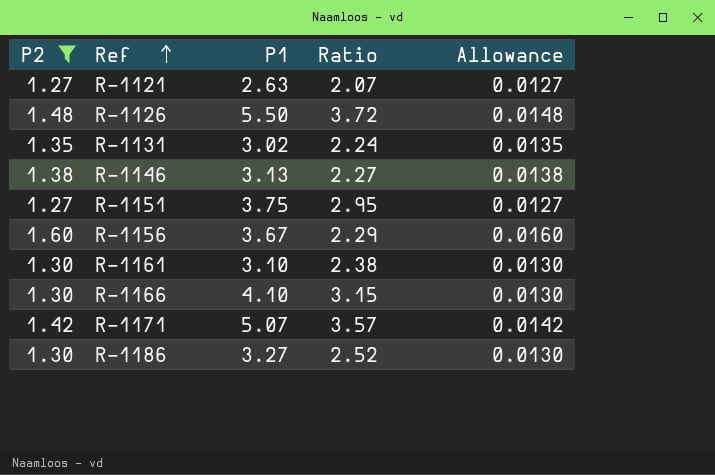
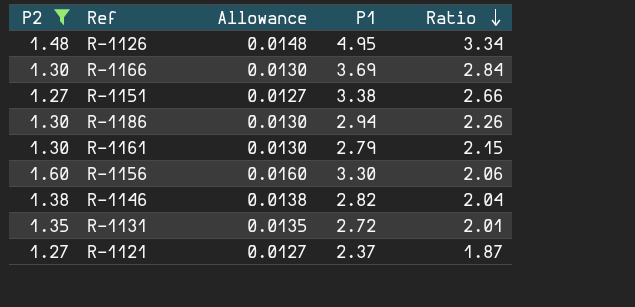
row order: Ref ascending -> Ratio descending
column Allowance | position: 5 -> 3
row R-1171: 1.42 | 5.07 | 3.57 | 0.0142 -> none
R-1126 | P1: 5.50 -> 4.95
R-1126 | Ratio: 3.72 -> 3.34
R-1166 | P1: 4.10 -> 3.69
R-1166 | Ratio: 3.15 -> 2.84
R-1151 | P1: 3.75 -> 3.38
R-1151 | Ratio: 2.95 -> 2.66
R-1186 | P1: 3.27 -> 2.94
R-1186 | Ratio: 2.52 -> 2.26
R-1161 | P1: 3.10 -> 2.79
R-1161 | Ratio: 2.38 -> 2.15
R-1156 | P1: 3.67 -> 3.30
R-1156 | Ratio: 2.29 -> 2.06
R-1146 | P1: 3.13 -> 2.82
R-1146 | Ratio: 2.27 -> 2.04
R-1131 | P1: 3.02 -> 2.72
R-1131 | Ratio: 2.24 -> 2.01
R-1121 | P1: 2.63 -> 2.37
R-1121 | Ratio: 2.07 -> 1.87

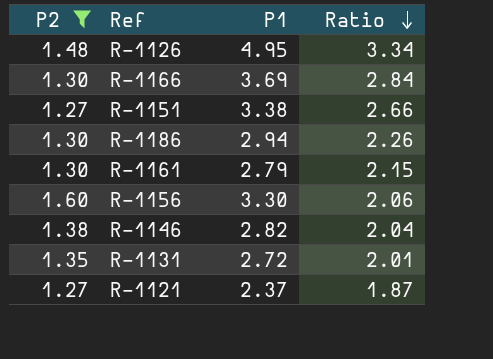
column Allowance | formula: [P2] * 0.01 -> none

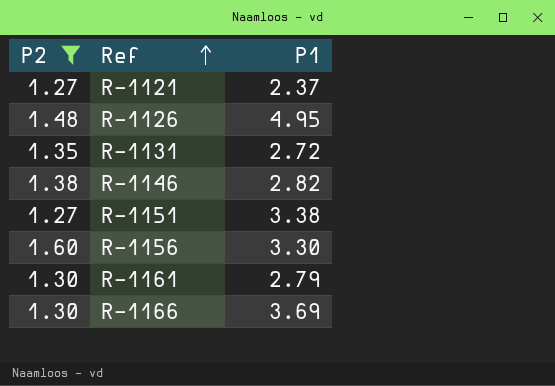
row order: Ratio descending -> Ref ascending
column Ratio | formula: [P1] / [P2] -> none
row R-1186: 1.30 | 2.94 | 2.26 -> none

